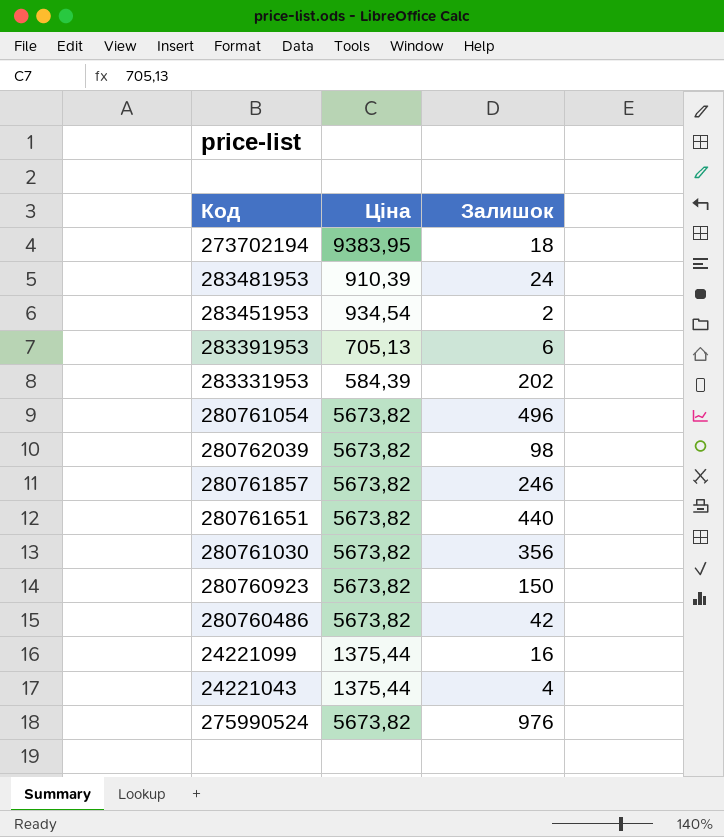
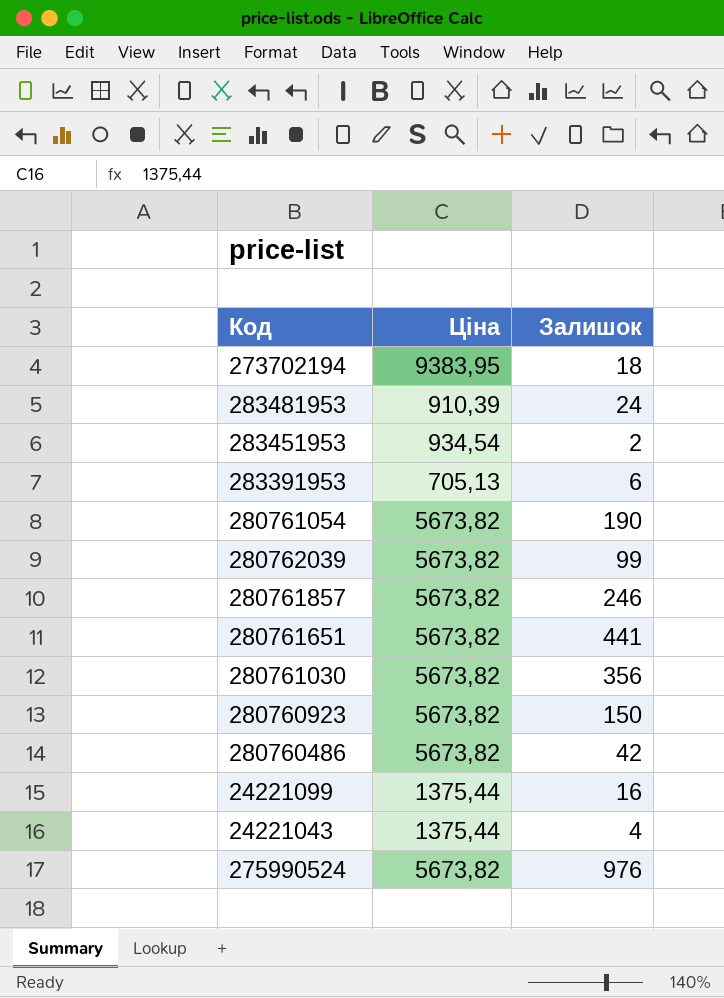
row 283331953: 584,39 | 202 -> none
280761054 | Залишок: 496 -> 190
280762039 | Залишок: 98 -> 99
280761651 | Залишок: 440 -> 441

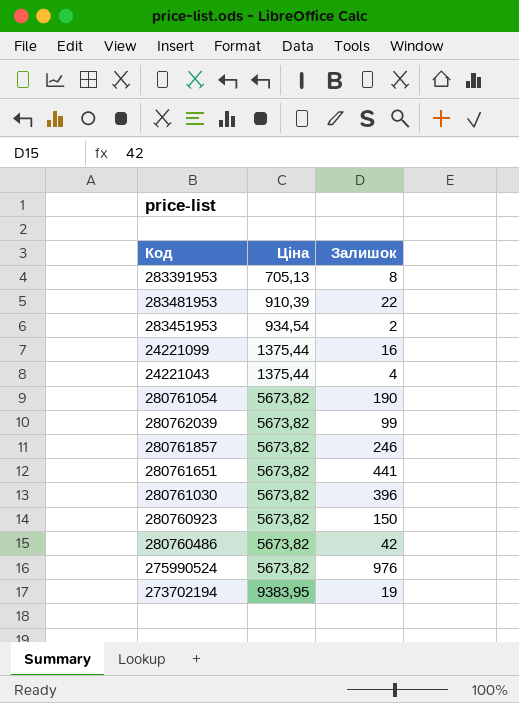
row order: none -> Ціна ascending
283391953 | Залишок: 6 -> 8
283481953 | Залишок: 24 -> 22
280761030 | Залишок: 356 -> 396
273702194 | Залишок: 18 -> 19

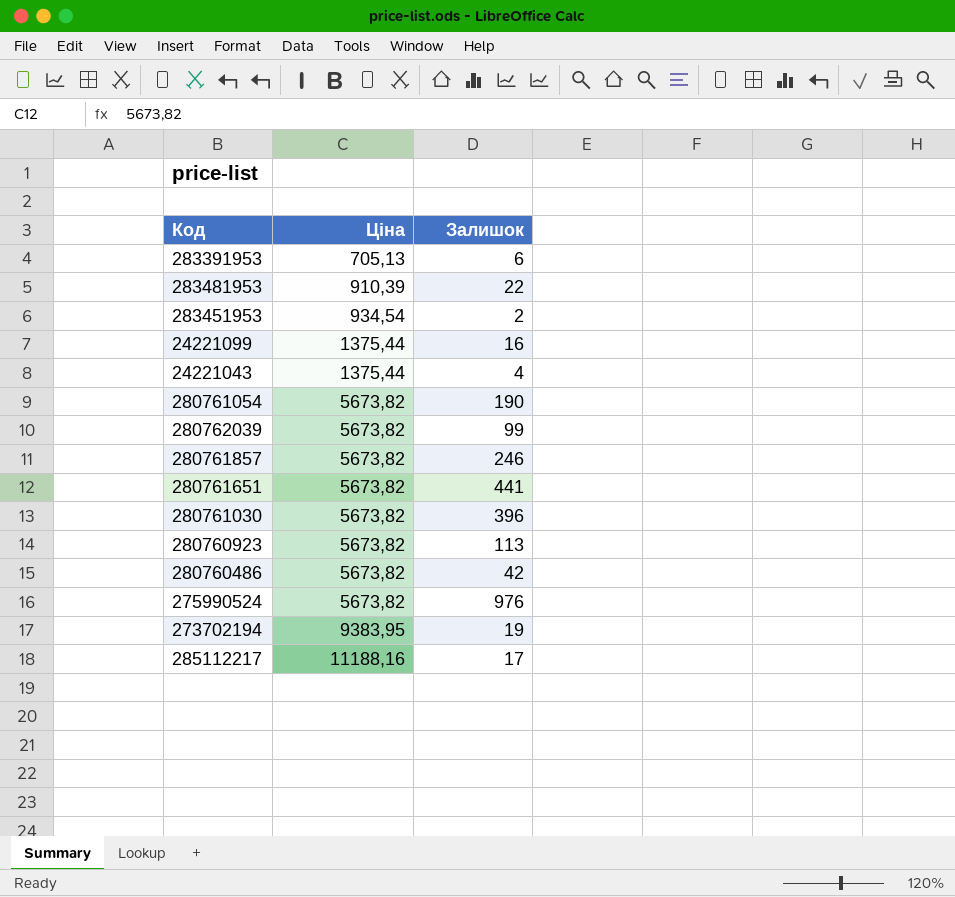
283391953 | Залишок: 8 -> 6
280760923 | Залишок: 150 -> 113
row 285112217: none -> 11188,16 | 17

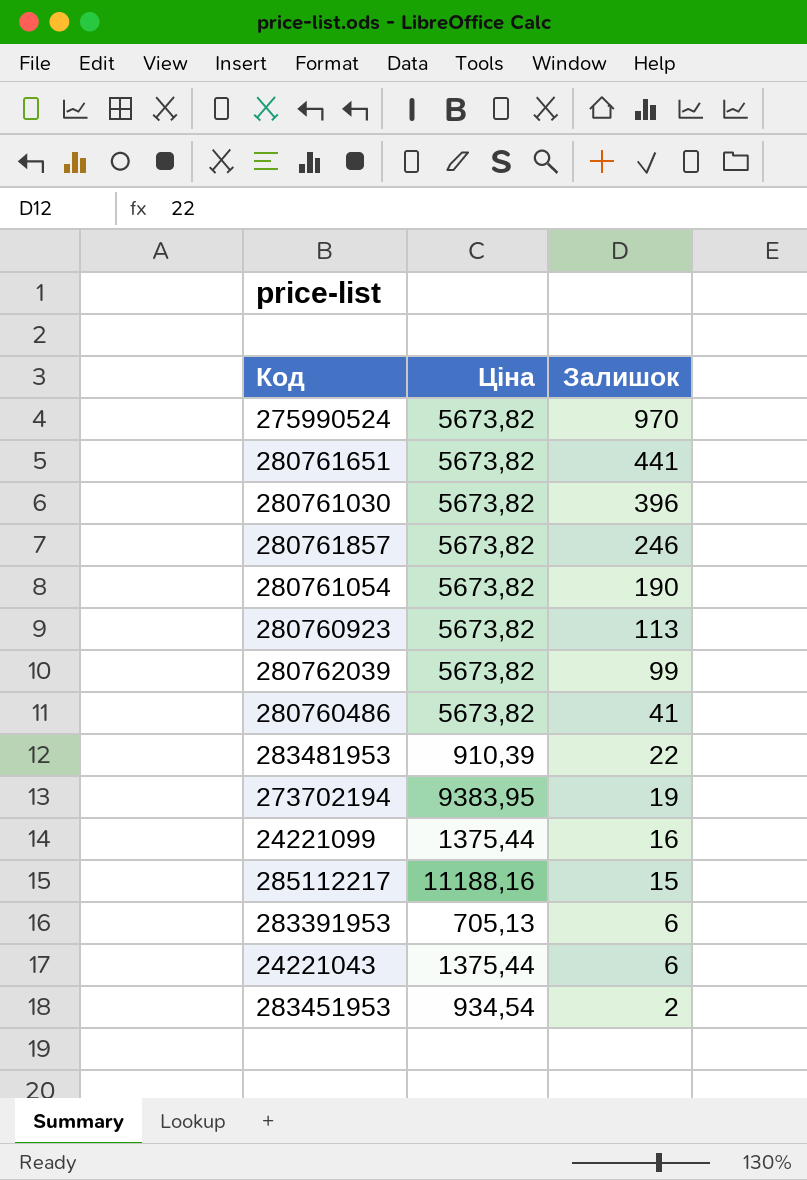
row order: Ціна ascending -> Залишок descending
275990524 | Залишок: 976 -> 970
280760486 | Залишок: 42 -> 41
285112217 | Залишок: 17 -> 15
24221043 | Залишок: 4 -> 6

